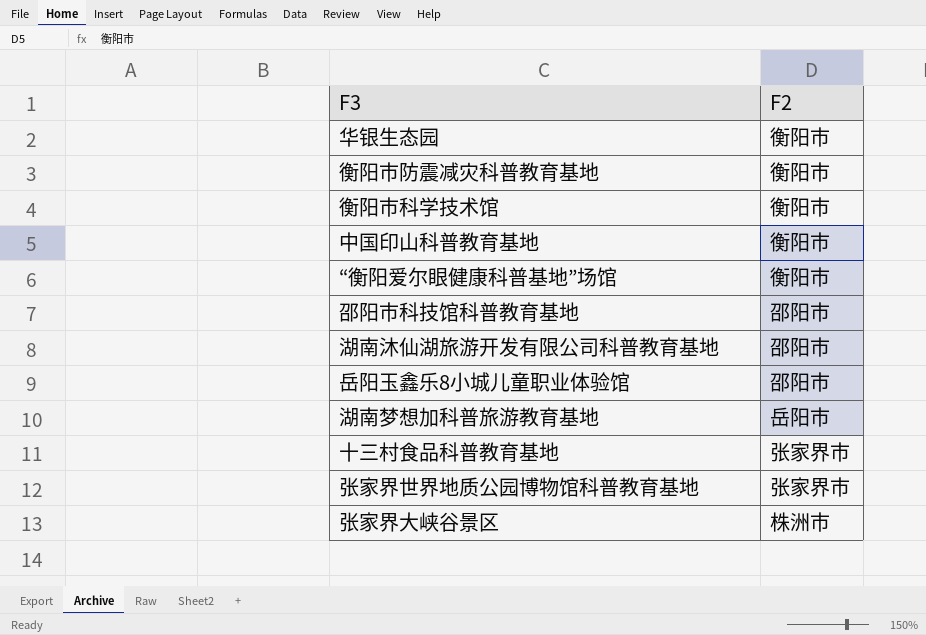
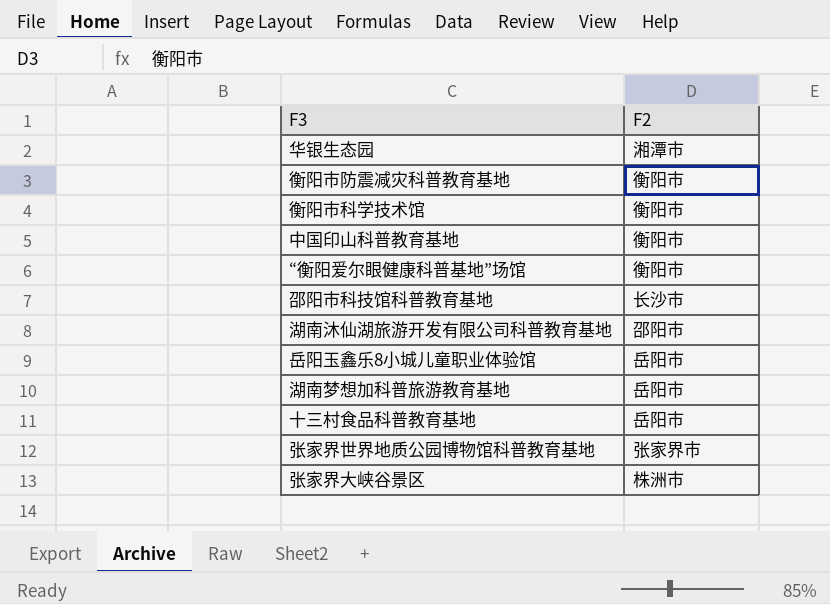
华银生态园 | F2: 衡阳市 -> 湘潭市
邵阳市科技馆科普教育基地 | F2: 邵阳市 -> 长沙市
岳阳玉鑫乐8小城儿童职业体验馆 | F2: 邵阳市 -> 岳阳市
十三村食品科普教育基地 | F2: 张家界市 -> 岳阳市

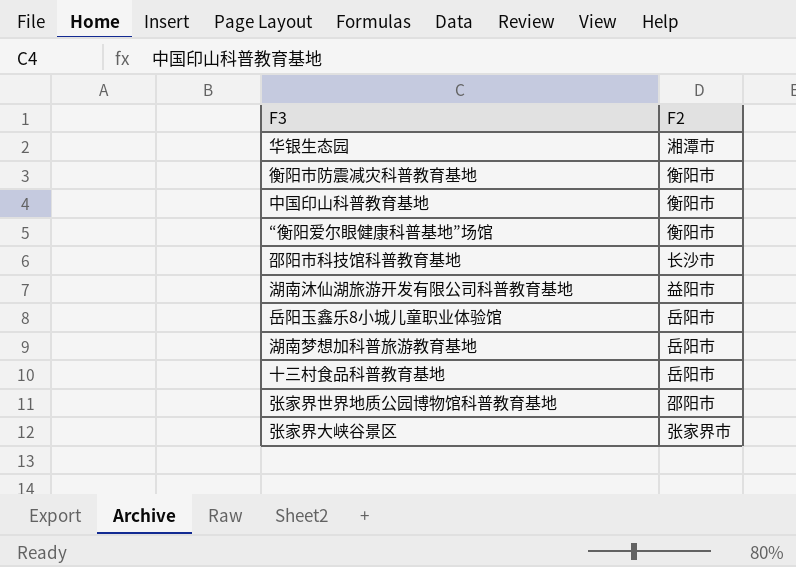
row 衡阳市科学技术馆: 衡阳市 -> none
湖南沐仙湖旅游开发有限公司科普教育基地 | F2: 邵阳市 -> 益阳市
张家界世界地质公园博物馆科普教育基地 | F2: 张家界市 -> 邵阳市
张家界大峡谷景区 | F2: 株洲市 -> 张家界市

